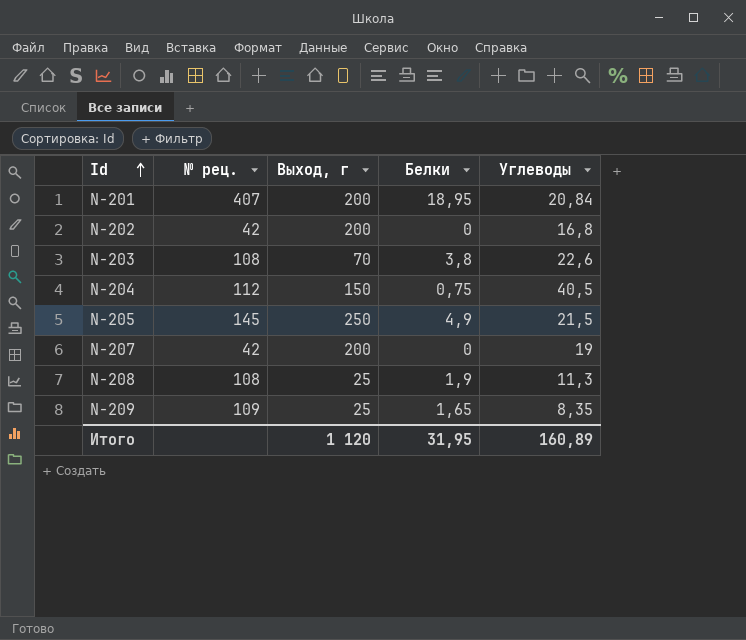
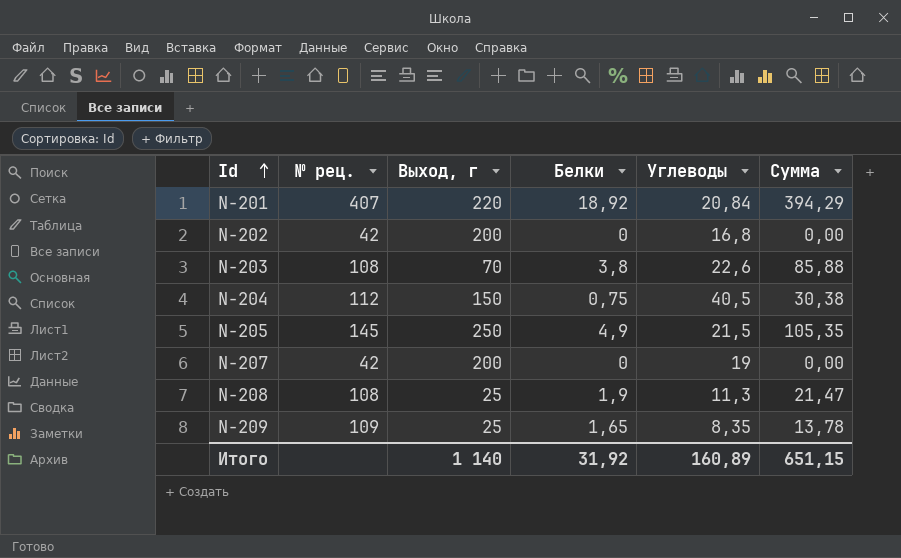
column Сумма | formula: none -> [Белки] * [Углеводы]
N-201 | Выход, г: 200 -> 220
N-201 | Белки: 18,95 -> 18,92
Итого | Выход, г: 1 120 -> 1 140
Итого | Белки: 31,95 -> 31,92

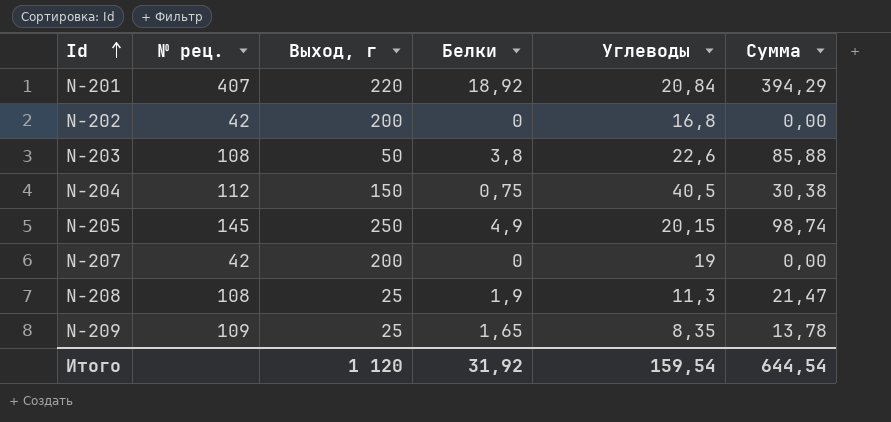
N-203 | Выход, г: 70 -> 50
N-205 | Углеводы: 21,5 -> 20,15
N-205 | Сумма: 105,35 -> 98,74
Итого | Выход, г: 1 140 -> 1 120
Итого | Углеводы: 160,89 -> 159,54
Итого | Сумма: 651,15 -> 644,54

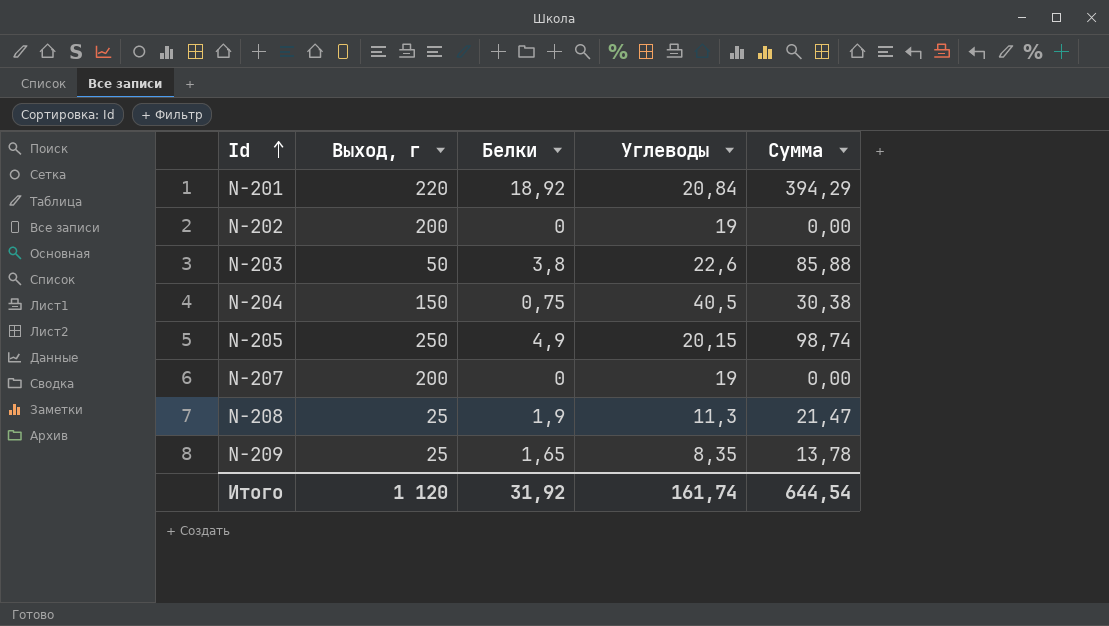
column № рец. | position: 2 -> none
N-202 | Углеводы: 16,8 -> 19
Итого | Углеводы: 159,54 -> 161,74

